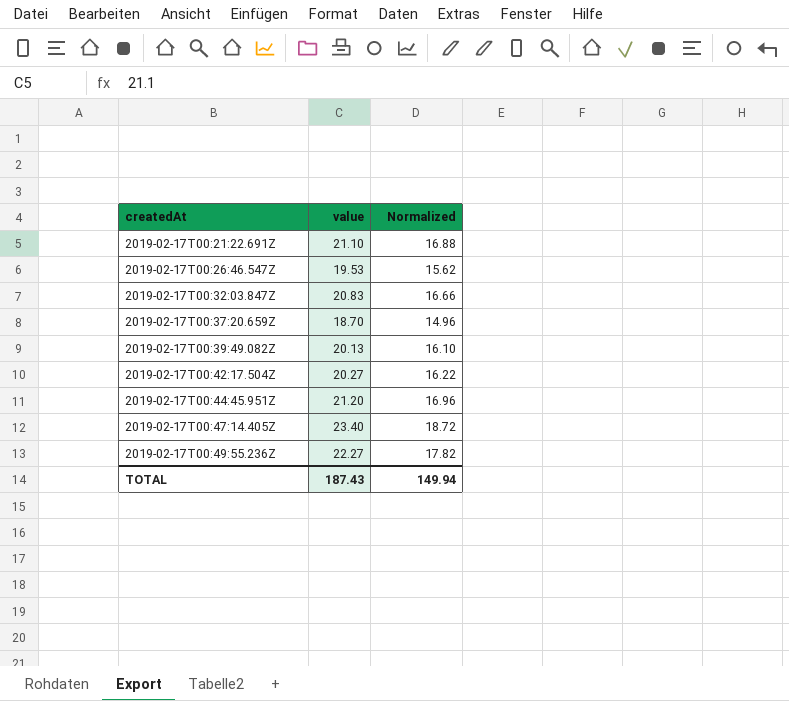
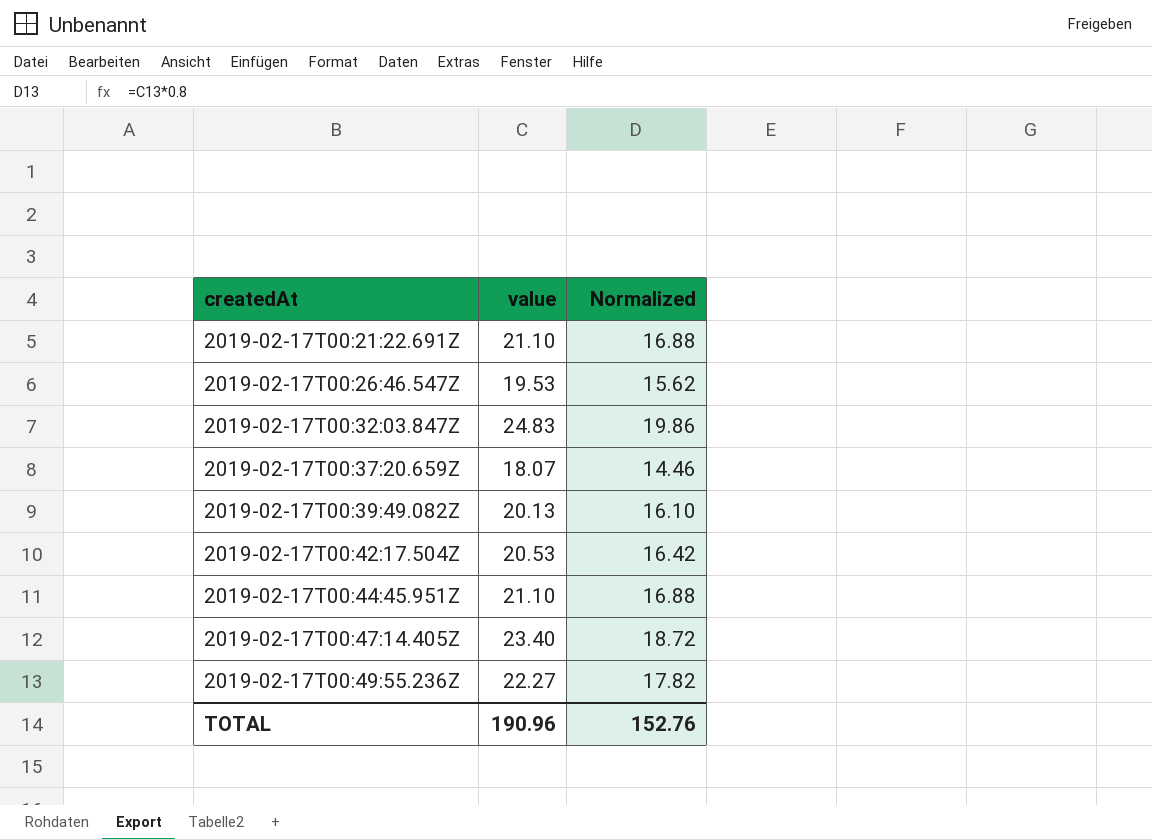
2019-02-17T00:32:03.847Z | value: 20.83 -> 24.83
2019-02-17T00:32:03.847Z | Normalized: 16.66 -> 19.86
2019-02-17T00:37:20.659Z | value: 18.70 -> 18.07
2019-02-17T00:37:20.659Z | Normalized: 14.96 -> 14.46
2019-02-17T00:42:17.504Z | value: 20.27 -> 20.53
2019-02-17T00:42:17.504Z | Normalized: 16.22 -> 16.42
2019-02-17T00:44:45.951Z | value: 21.20 -> 21.10
2019-02-17T00:44:45.951Z | Normalized: 16.96 -> 16.88
TOTAL | value: 187.43 -> 190.96
TOTAL | Normalized: 149.94 -> 152.76

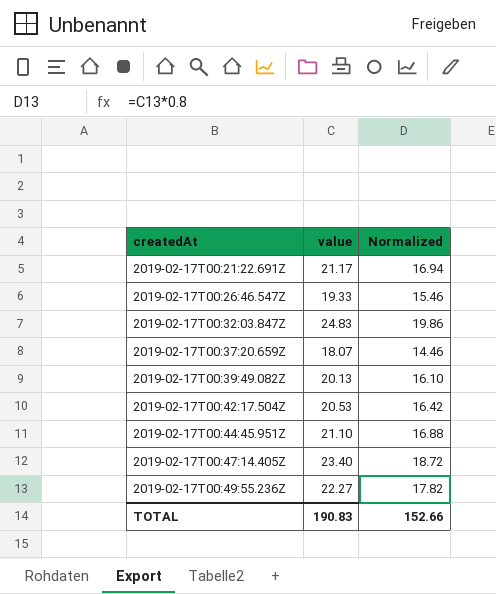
2019-02-17T00:21:22.691Z | value: 21.10 -> 21.17
2019-02-17T00:21:22.691Z | Normalized: 16.88 -> 16.94
2019-02-17T00:26:46.547Z | value: 19.53 -> 19.33
2019-02-17T00:26:46.547Z | Normalized: 15.62 -> 15.46
TOTAL | value: 190.96 -> 190.83
TOTAL | Normalized: 152.76 -> 152.66

